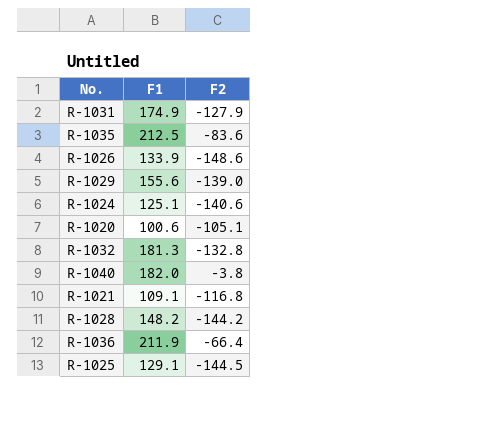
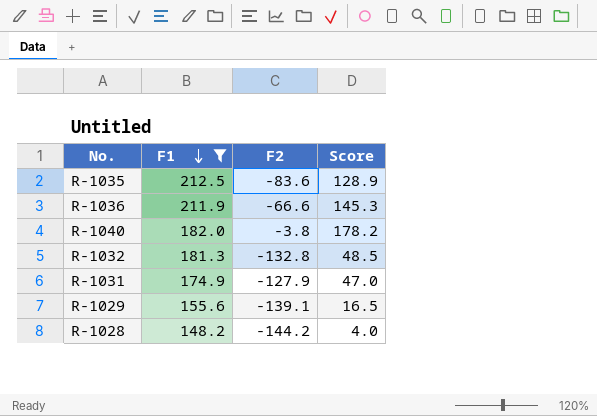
filter: none -> F1 >= 148.2
row order: none -> F1 descending
column Score | formula: none -> [F1] + [F2]
R-1036 | F2: -66.4 -> -66.6
R-1029 | F2: -139.0 -> -139.1

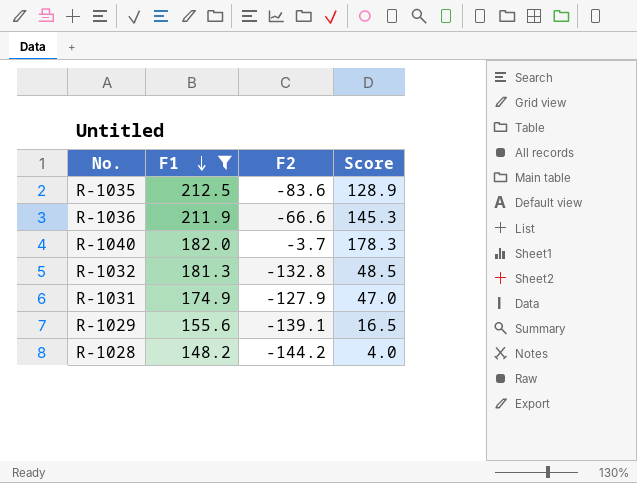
R-1040 | F2: -3.8 -> -3.7
R-1040 | Score: 178.2 -> 178.3

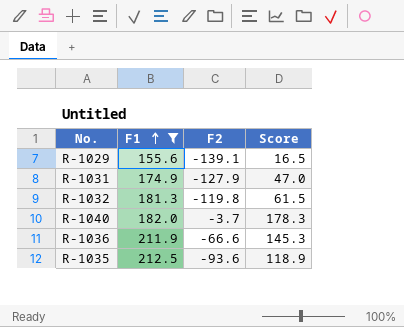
row order: F1 descending -> F1 ascending
row R-1028: 148.2 | -144.2 | 4.0 -> none
R-1032 | F2: -132.8 -> -119.8
R-1032 | Score: 48.5 -> 61.5
R-1035 | F2: -83.6 -> -93.6
R-1035 | Score: 128.9 -> 118.9

